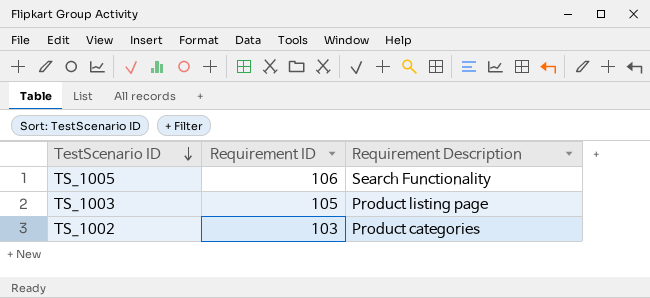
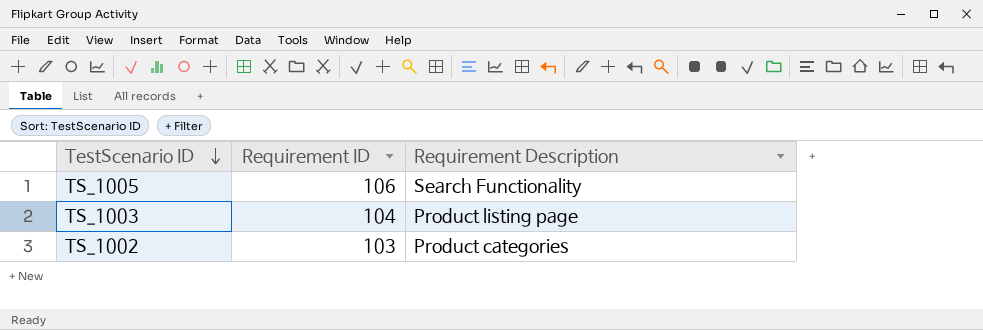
TS_1003 | Requirement ID: 105 -> 104

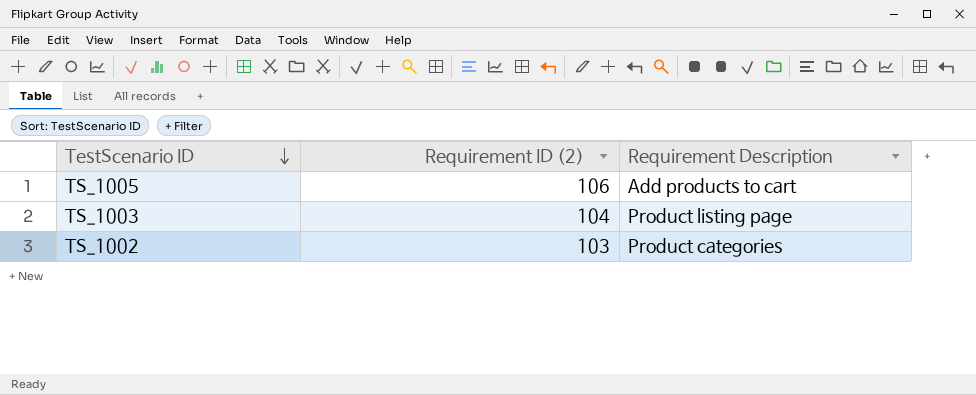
column name: Requirement ID -> Requirement ID (2)
TS_1005 | Requirement Description: Search Functionality -> Add products to cart

